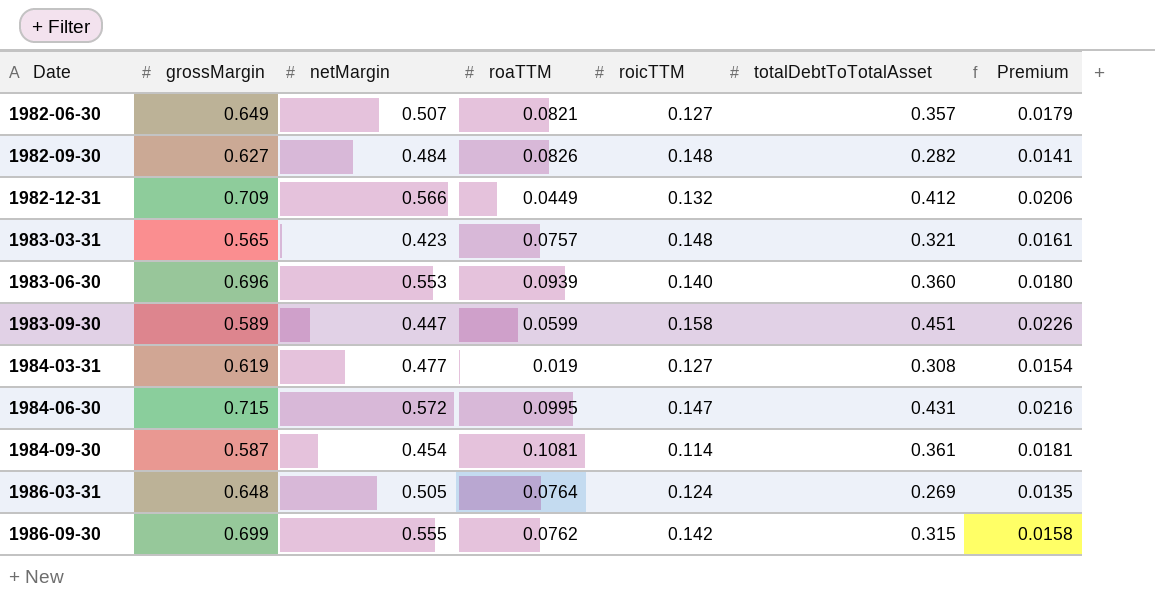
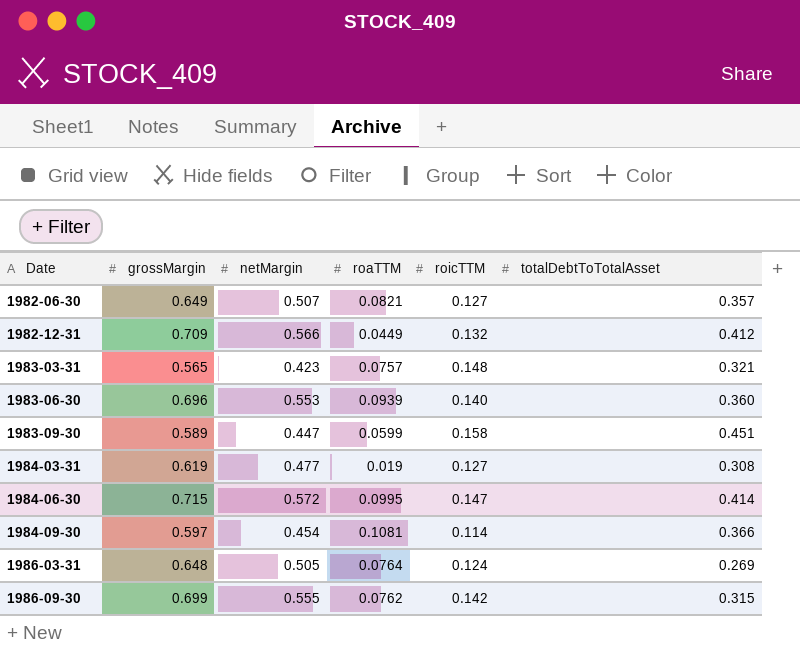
column Premium | formula: [totalDebtToTotalAsset] * 0.05 -> none
row 1982-09-30: 0.627 | 0.484 | 0.0826 | 0.148 | 0.282 | 0.0141 -> none
1984-06-30 | totalDebtToTotalAsset: 0.431 -> 0.414
1984-09-30 | grossMargin: 0.587 -> 0.597
1984-09-30 | totalDebtToTotalAsset: 0.361 -> 0.366

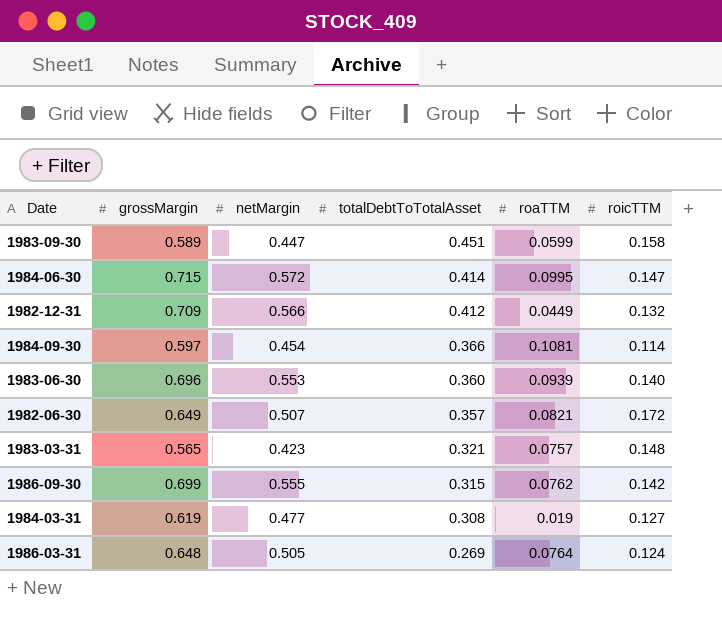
row order: Date ascending -> totalDebtToTotalAsset descending
column totalDebtToTotalAsset | position: 6 -> 4
1982-06-30 | roicTTM: 0.127 -> 0.172

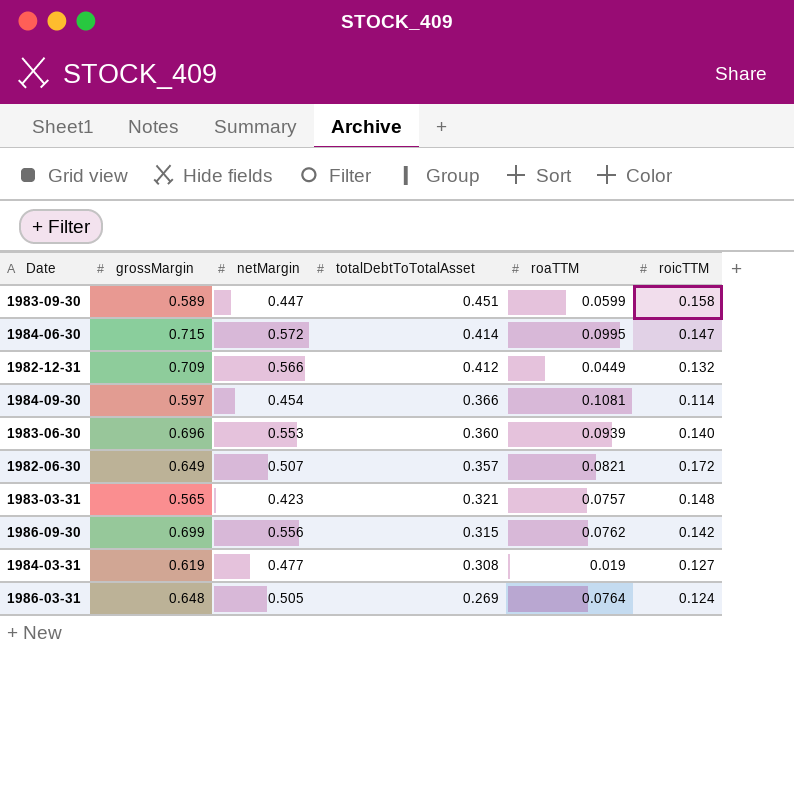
1986-09-30 | netMargin: 0.555 -> 0.556

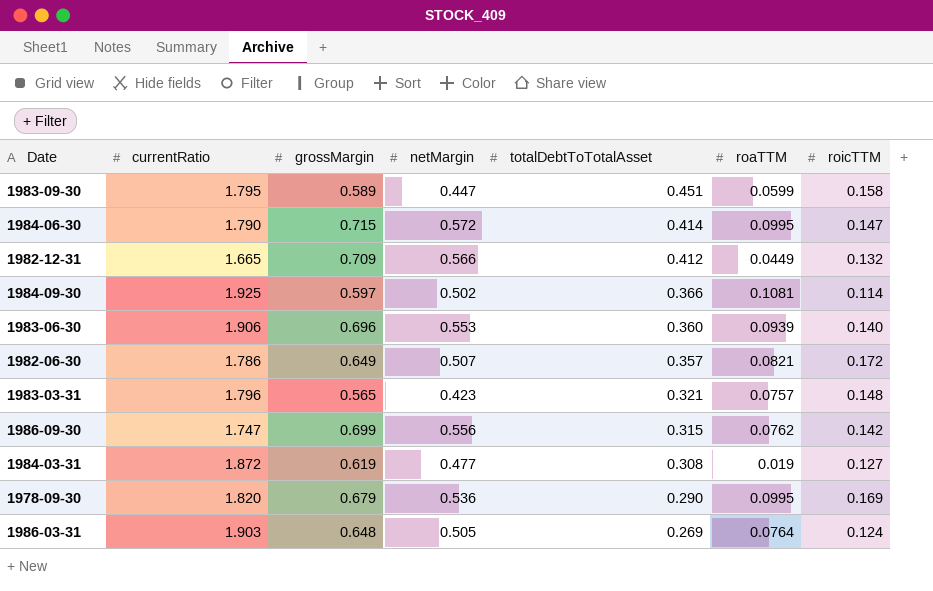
column currentRatio | position: none -> 2
1984-09-30 | netMargin: 0.454 -> 0.502
row 1978-09-30: none -> 1.820 | 0.679 | 0.536 | 0.290 | 0.0995 | 0.169

